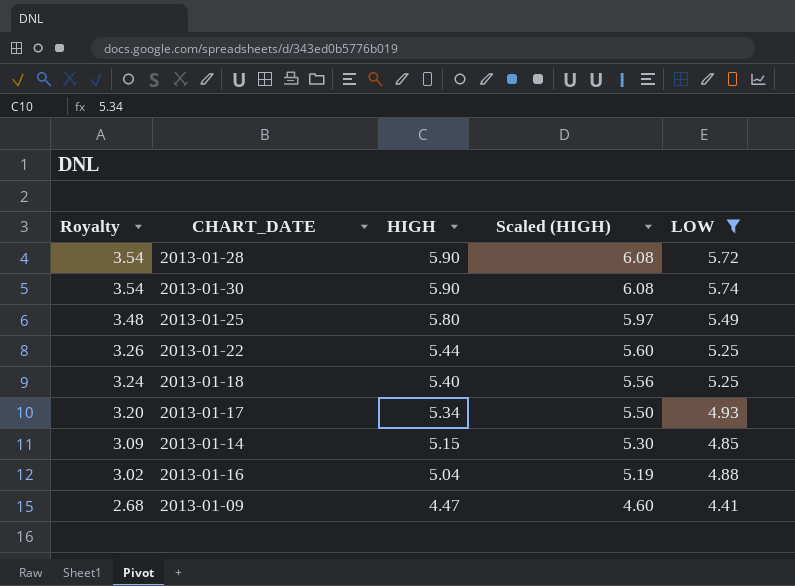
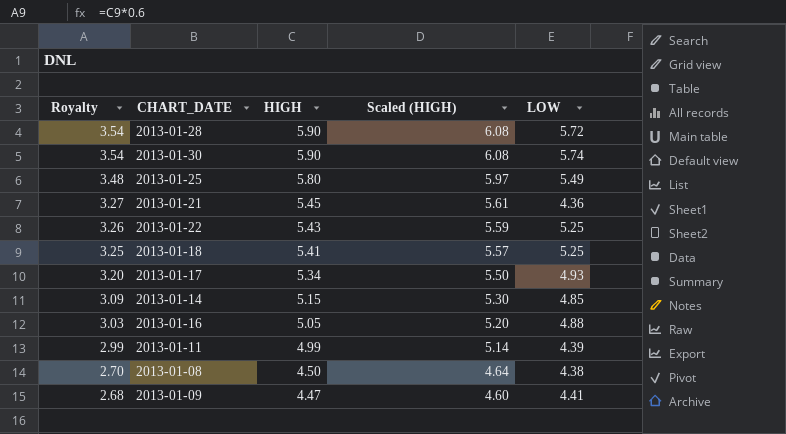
filter: LOW >= 4.41 -> none
2013-01-22 | HIGH: 5.44 -> 5.43
2013-01-22 | Scaled (HIGH): 5.60 -> 5.59
2013-01-18 | Royalty: 3.24 -> 3.25
2013-01-18 | HIGH: 5.40 -> 5.41
2013-01-18 | Scaled (HIGH): 5.56 -> 5.57
2013-01-16 | Royalty: 3.02 -> 3.03
2013-01-16 | HIGH: 5.04 -> 5.05
2013-01-16 | Scaled (HIGH): 5.19 -> 5.20

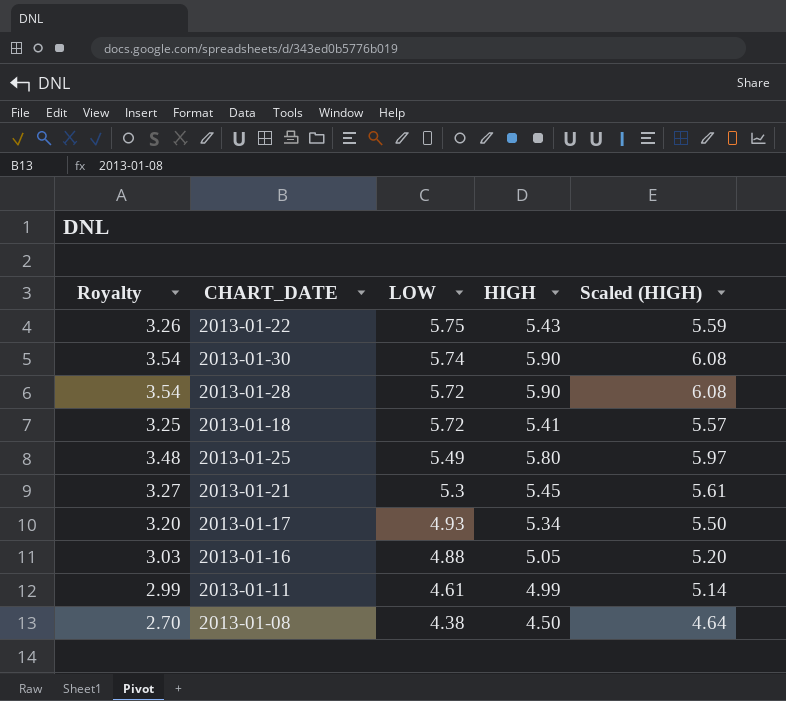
row order: Royalty descending -> LOW descending
column LOW | position: 5 -> 3
row 2013-01-14: 3.09 | 5.15 | 5.30 | 4.85 -> none
row 2013-01-09: 2.68 | 4.47 | 4.60 | 4.41 -> none
2013-01-22 | LOW: 5.25 -> 5.75
2013-01-18 | LOW: 5.25 -> 5.72
2013-01-21 | LOW: 4.36 -> 5.3
2013-01-11 | LOW: 4.39 -> 4.61

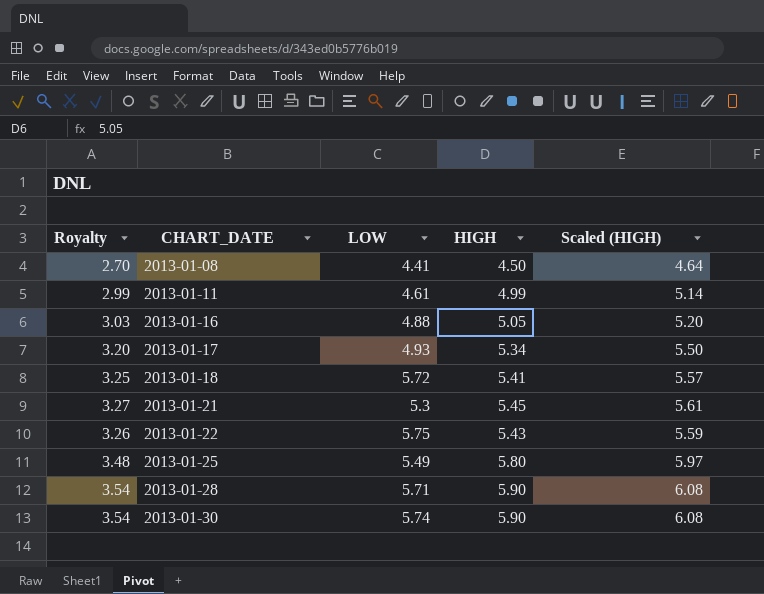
row order: LOW descending -> CHART_DATE ascending
2013-01-08 | LOW: 4.38 -> 4.41
2013-01-28 | LOW: 5.72 -> 5.71

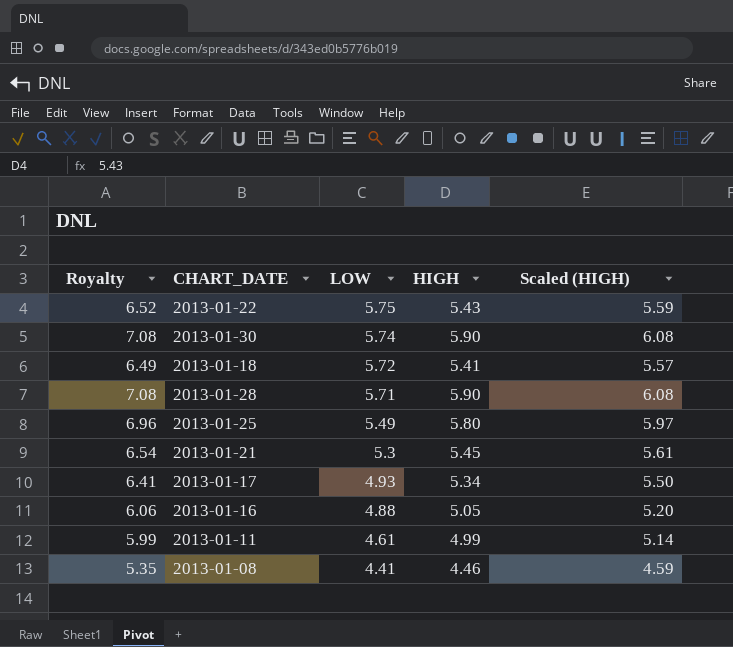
row order: CHART_DATE ascending -> LOW descending
column Royalty | formula: [HIGH] * 0.6 -> [HIGH] * 1.2
2013-01-08 | HIGH: 4.50 -> 4.46
2013-01-08 | Scaled (HIGH): 4.64 -> 4.59

